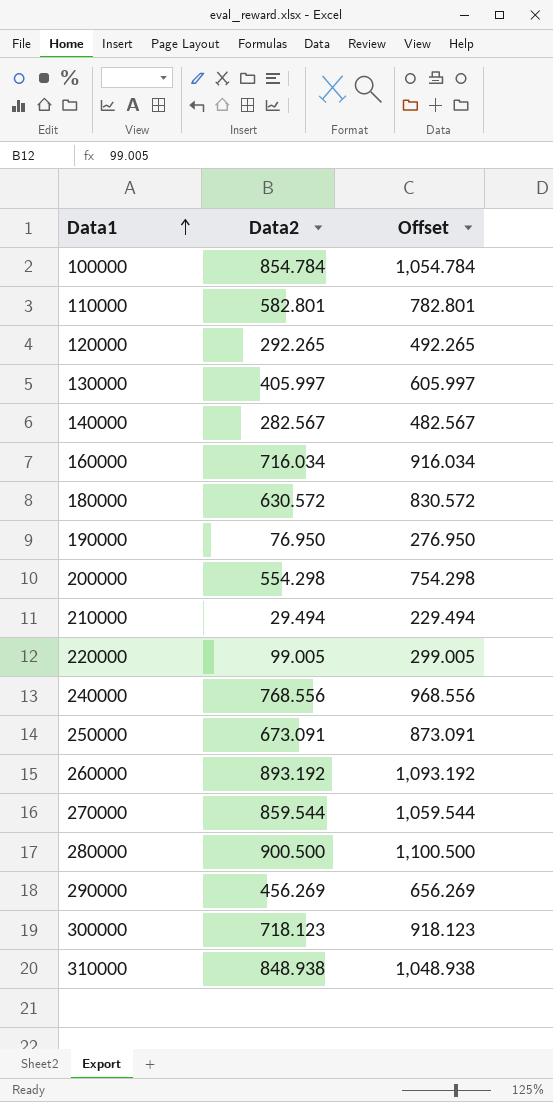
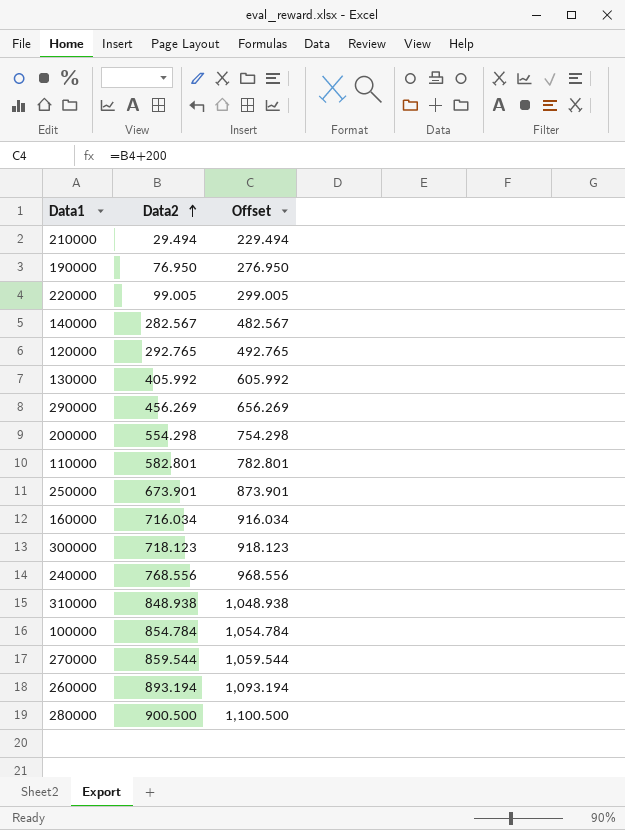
row order: Data1 ascending -> Data2 ascending
row 180000: 630.572 | 830.572 -> none
120000 | Data2: 292.265 -> 292.765
120000 | Offset: 492.265 -> 492.765
130000 | Data2: 405.997 -> 405.992
130000 | Offset: 605.997 -> 605.992
250000 | Data2: 673.091 -> 673.901
250000 | Offset: 873.091 -> 873.901
260000 | Data2: 893.192 -> 893.194
260000 | Offset: 1,093.192 -> 1,093.194

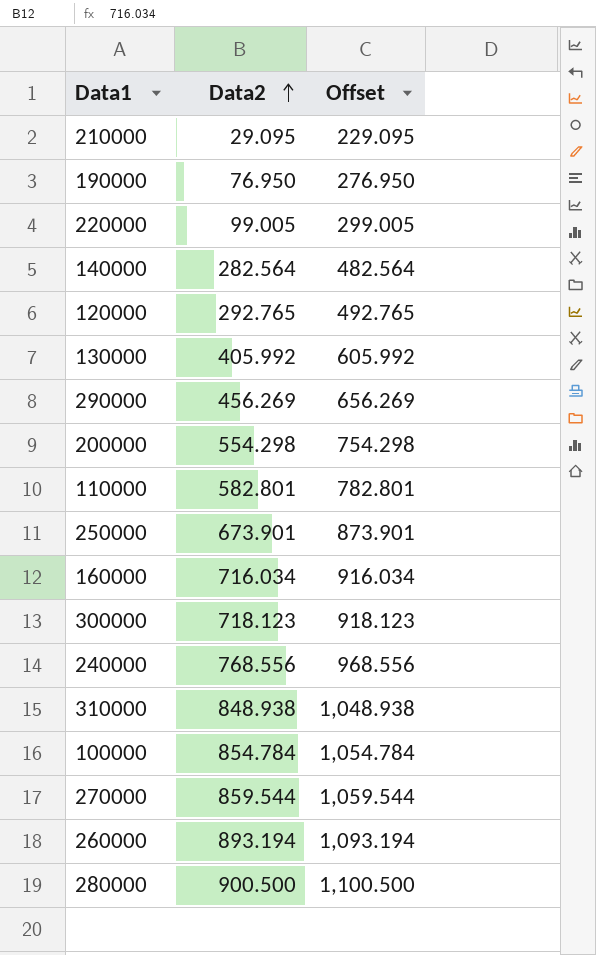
210000 | Data2: 29.494 -> 29.095
210000 | Offset: 229.494 -> 229.095
140000 | Data2: 282.567 -> 282.564
140000 | Offset: 482.567 -> 482.564

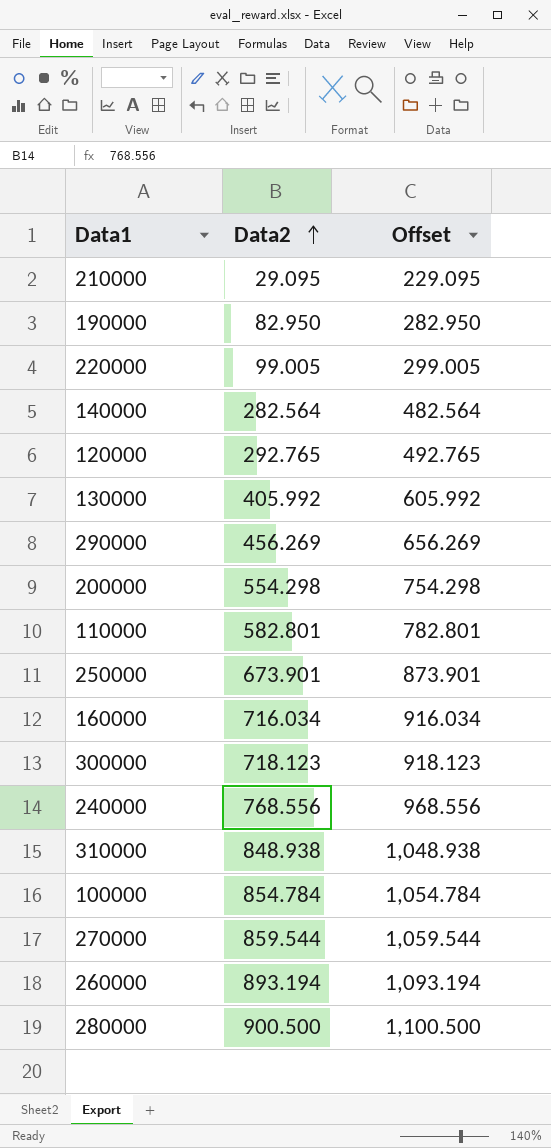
190000 | Data2: 76.950 -> 82.950
190000 | Offset: 276.950 -> 282.950

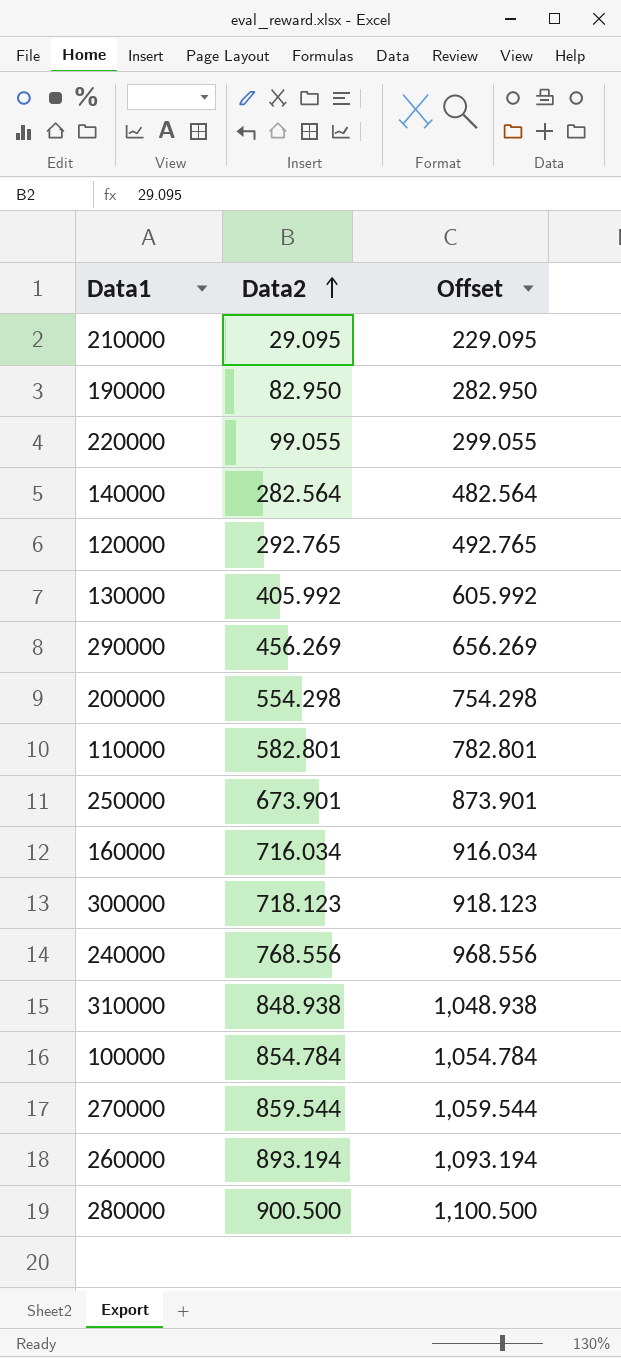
220000 | Data2: 99.005 -> 99.055
220000 | Offset: 299.005 -> 299.055

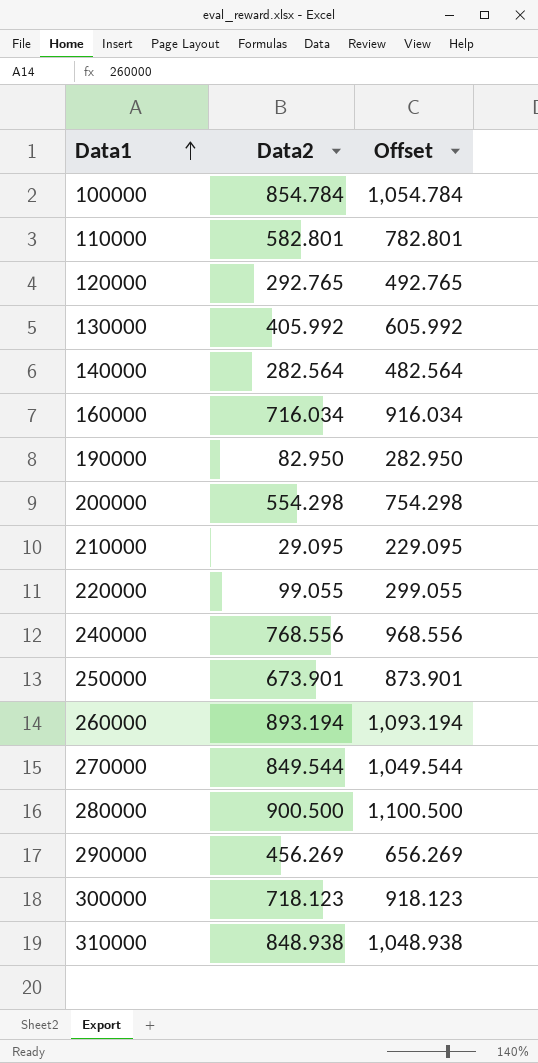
row order: Data2 ascending -> Data1 ascending
270000 | Data2: 859.544 -> 849.544
270000 | Offset: 1,059.544 -> 1,049.544

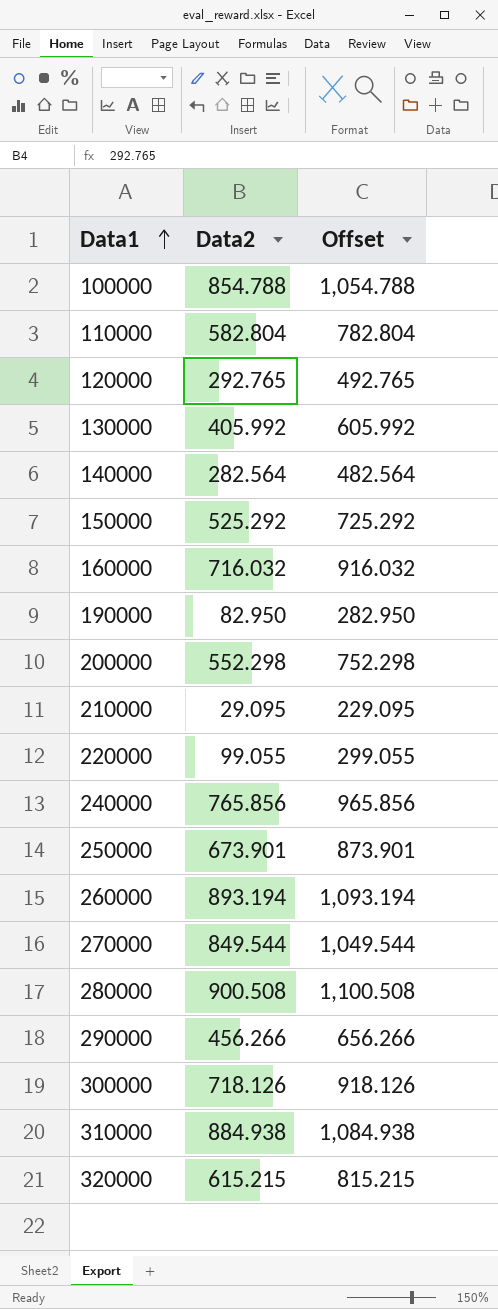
100000 | Data2: 854.784 -> 854.788
100000 | Offset: 1,054.784 -> 1,054.788
110000 | Data2: 582.801 -> 582.804
110000 | Offset: 782.801 -> 782.804
row 150000: none -> 525.292 | 725.292
160000 | Data2: 716.034 -> 716.032
160000 | Offset: 916.034 -> 916.032
200000 | Data2: 554.298 -> 552.298
200000 | Offset: 754.298 -> 752.298
240000 | Data2: 768.556 -> 765.856
240000 | Offset: 968.556 -> 965.856
280000 | Data2: 900.500 -> 900.508
280000 | Offset: 1,100.500 -> 1,100.508
290000 | Data2: 456.269 -> 456.266
290000 | Offset: 656.269 -> 656.266
300000 | Data2: 718.123 -> 718.126
300000 | Offset: 918.123 -> 918.126
310000 | Data2: 848.938 -> 884.938
310000 | Offset: 1,048.938 -> 1,084.938
row 320000: none -> 615.215 | 815.215

